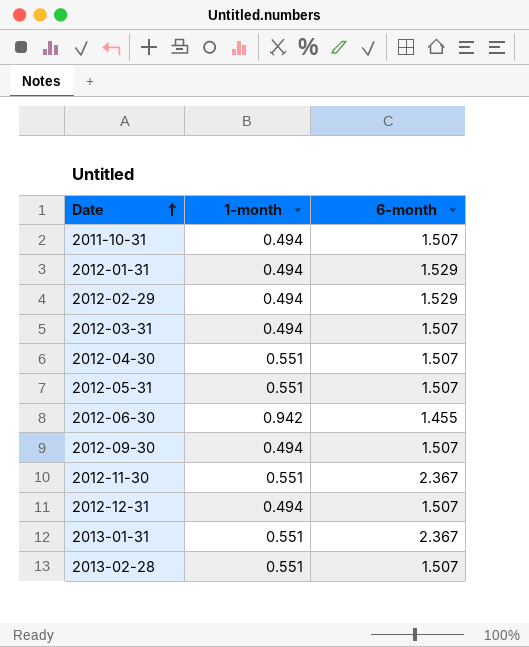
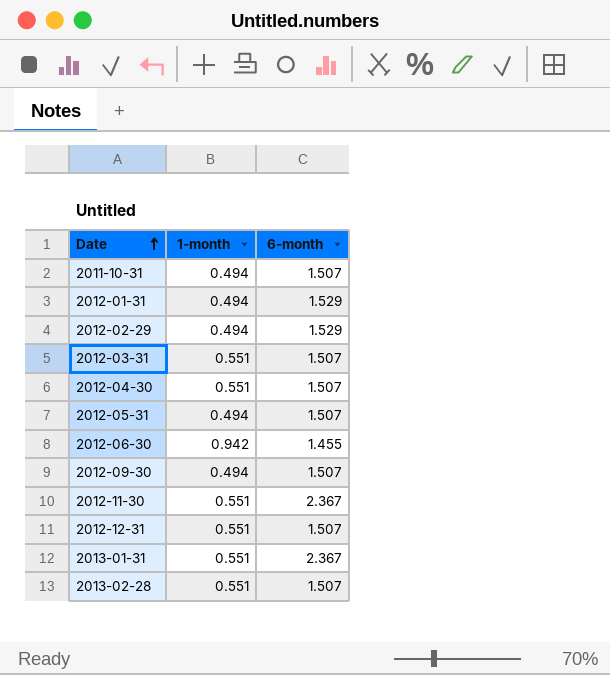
2012-03-31 | 1-month: 0.494 -> 0.551
2012-05-31 | 1-month: 0.551 -> 0.494
2012-12-31 | 1-month: 0.494 -> 0.551

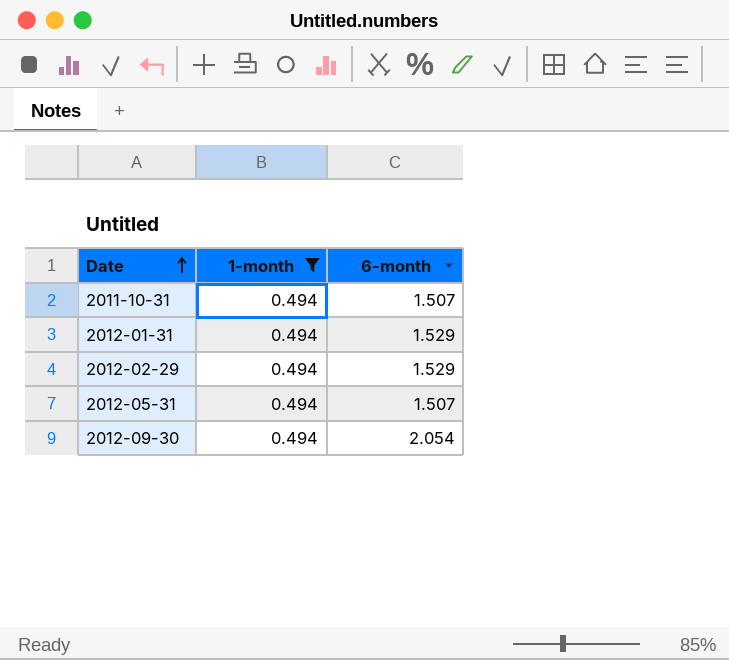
filter: none -> 1-month = 0.494
2012-09-30 | 6-month: 1.507 -> 2.054

